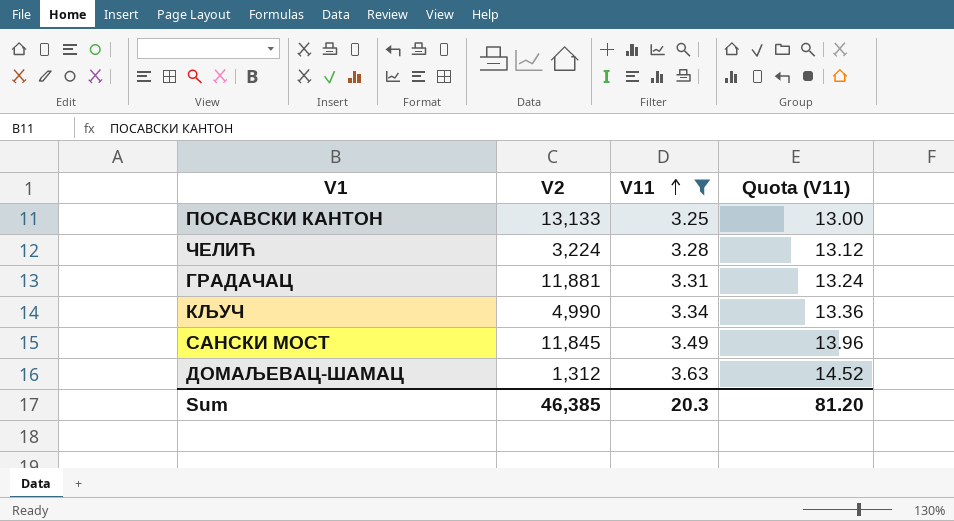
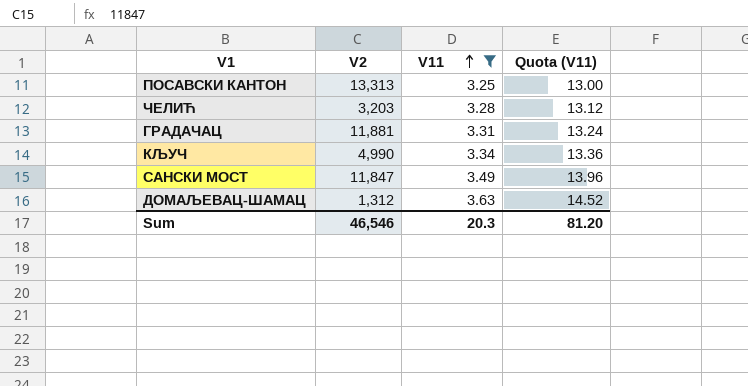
ПОСАВСКИ КАНТОН | V2: 13,133 -> 13,313
ЧЕЛИЋ | V2: 3,224 -> 3,203
САНСКИ МОСТ | V2: 11,845 -> 11,847
Sum | V2: 46,385 -> 46,546

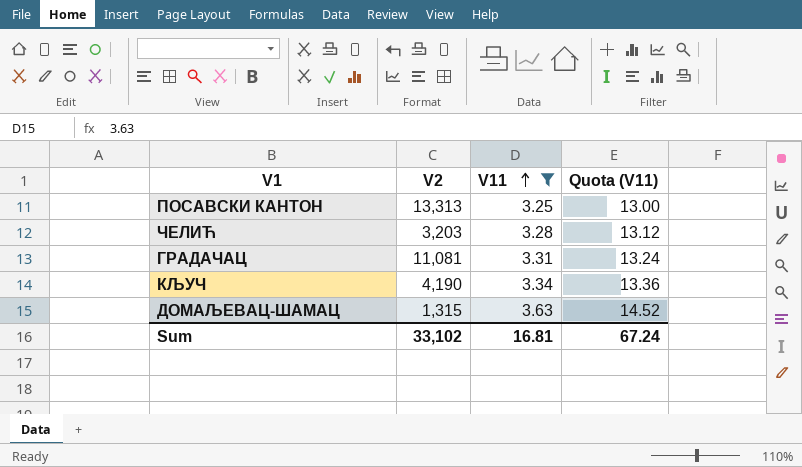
row САНСКИ МОСТ: 11,847 | 3.49 | 13.96 -> none
ГРАДАЧАЦ | V2: 11,881 -> 11,081
КЉУЧ | V2: 4,990 -> 4,190
ДОМАЉЕВАЦ-ШАМАЦ | V2: 1,312 -> 1,315
Sum | V2: 46,546 -> 33,102
Sum | V11: 20.3 -> 16.81
Sum | Quota (V11): 81.20 -> 67.24

